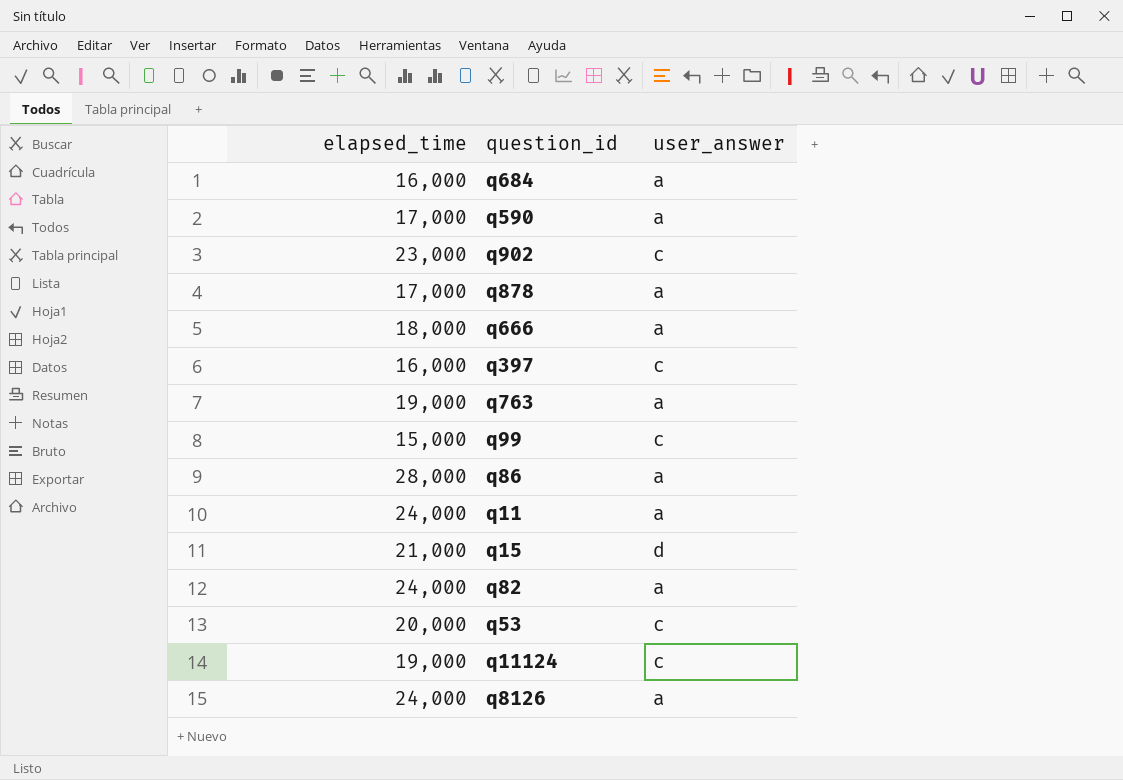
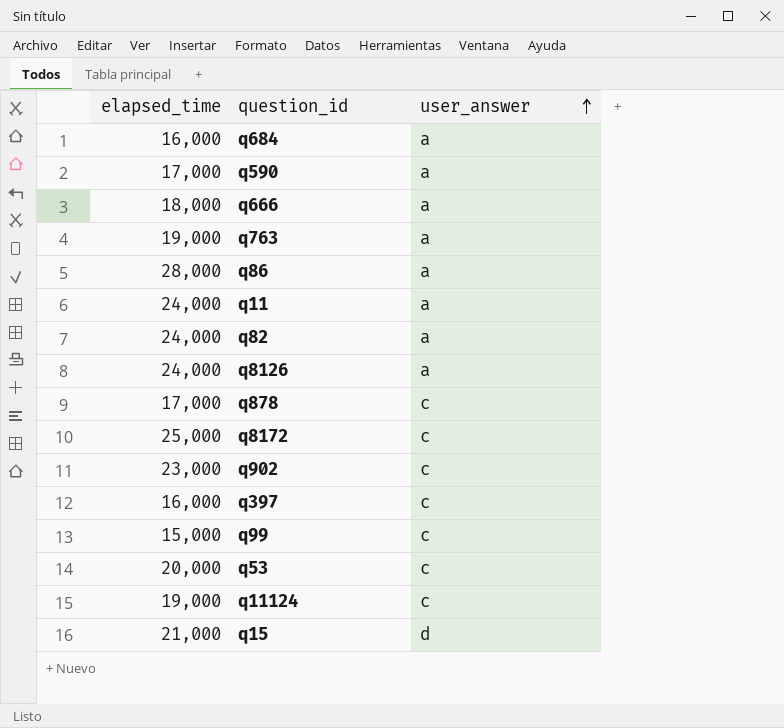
row order: none -> user_answer ascending
q878 | user_answer: a -> c
row q8172: none -> 25,000 | c

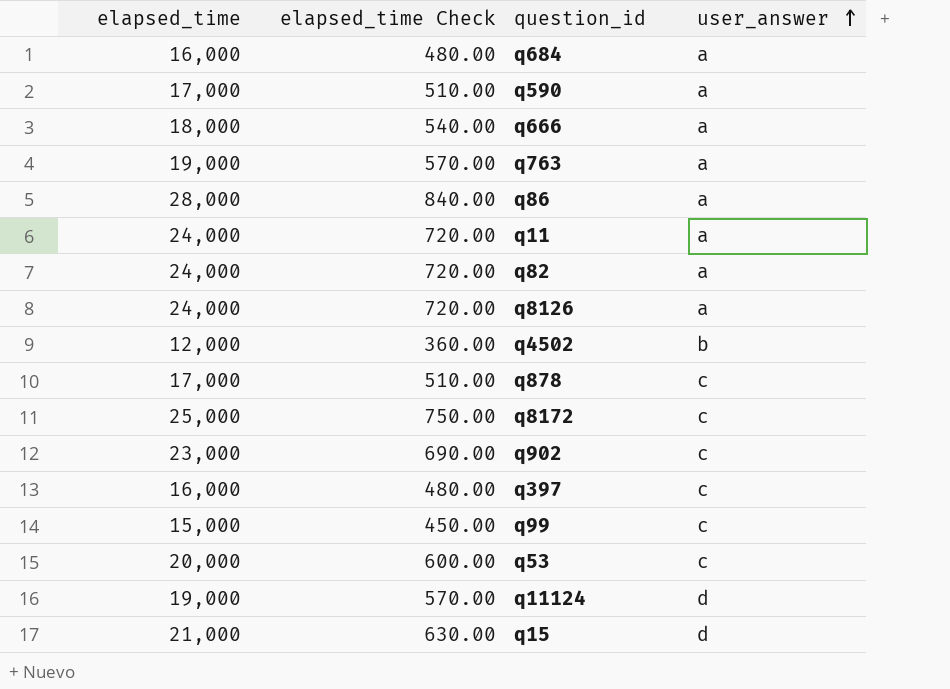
column elapsed_time Check | formula: none -> [elapsed_time] * 0.03
row q4502: none -> 12,000 | 360.00 | b
q11124 | user_answer: c -> d

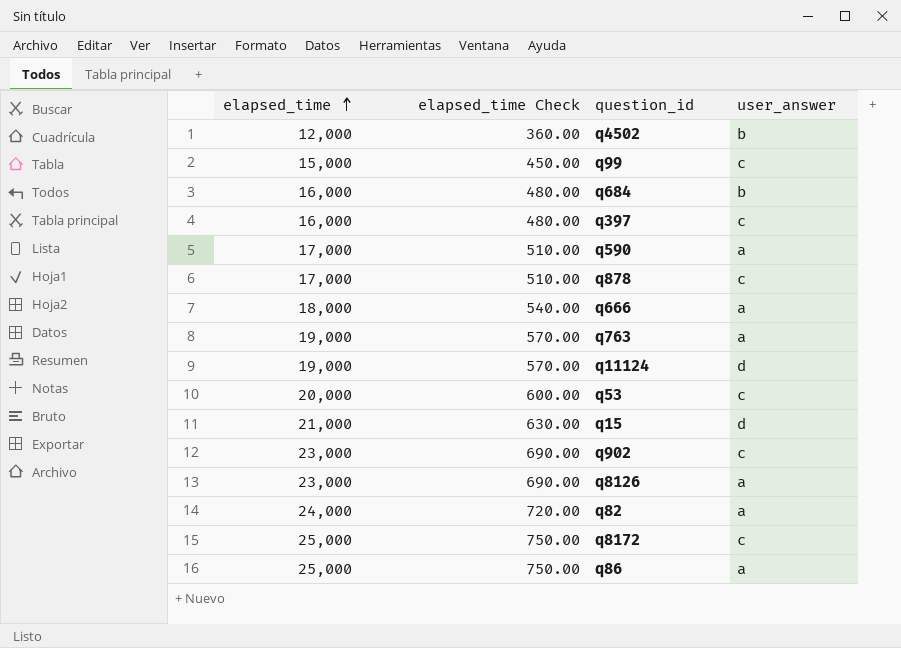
row order: user_answer ascending -> elapsed_time ascending
row q11: 24,000 | 720.00 | a -> none
q684 | user_answer: a -> b
q8126 | elapsed_time: 24,000 -> 23,000
q8126 | elapsed_time Check: 720.00 -> 690.00
q86 | elapsed_time: 28,000 -> 25,000
q86 | elapsed_time Check: 840.00 -> 750.00

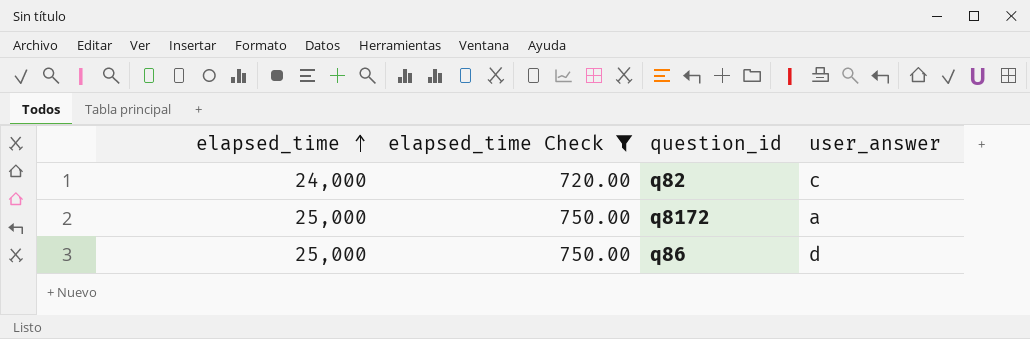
filter: none -> elapsed_time Check >= 720.00
q82 | user_answer: a -> c
q8172 | user_answer: c -> a
q86 | user_answer: a -> d

